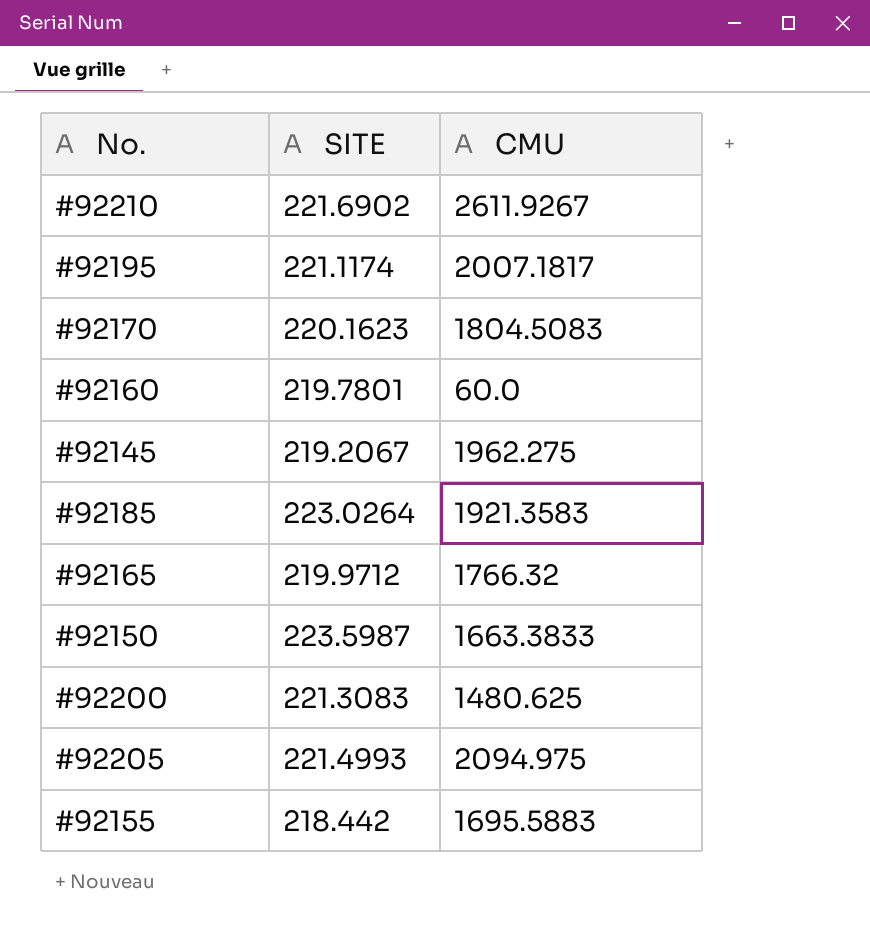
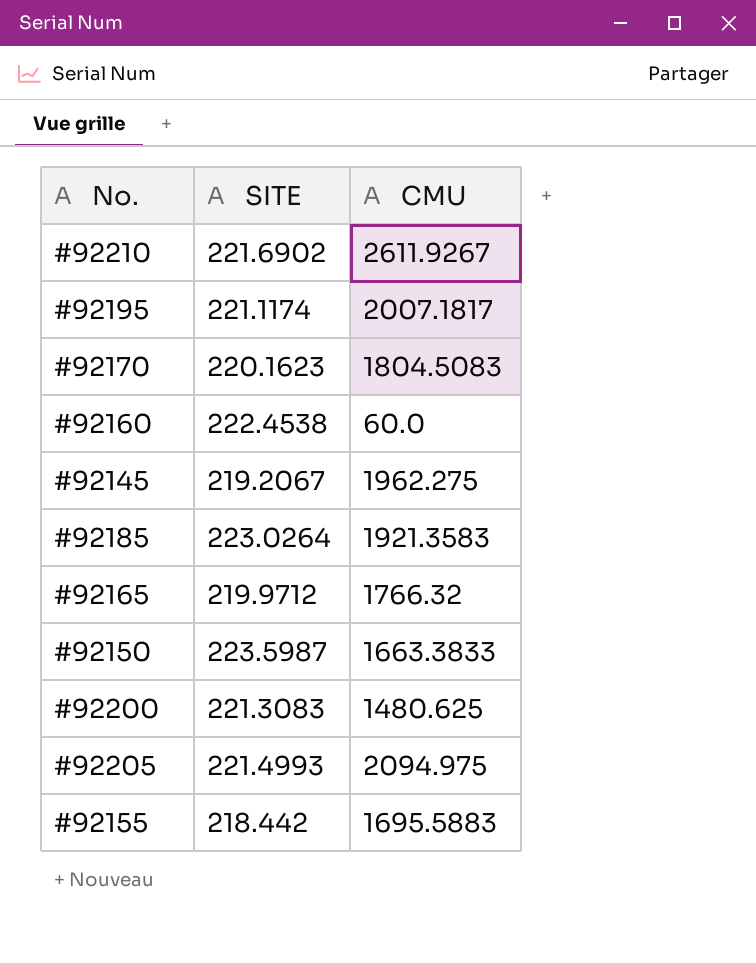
#92160 | SITE: 219.7801 -> 222.4538

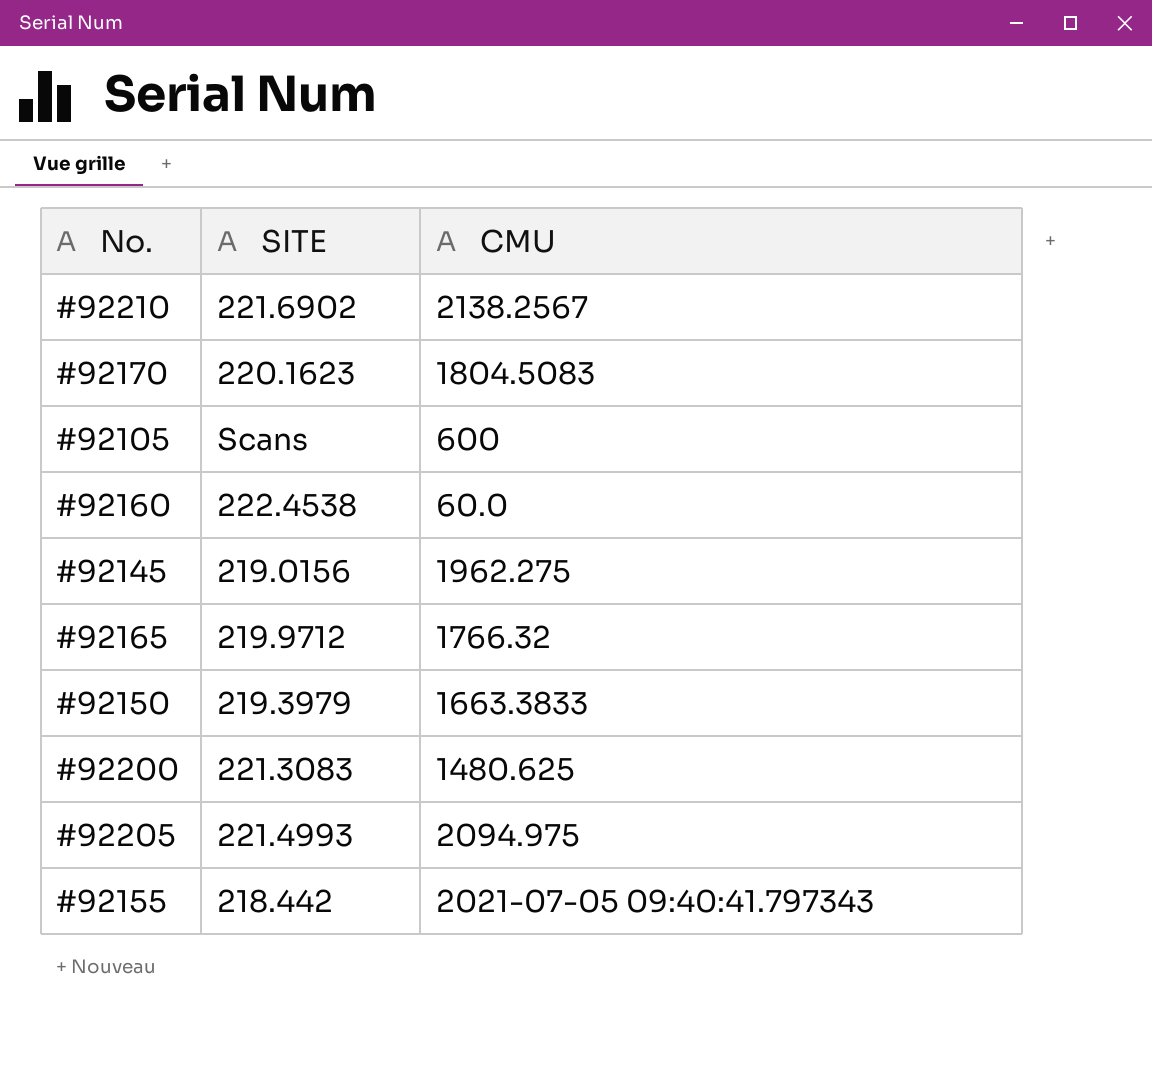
row #92195: 221.1174 | 2007.1817 -> none
row #92185: 223.0264 | 1921.3583 -> none
#92210 | CMU: 2611.9267 -> 2138.2567
row #92105: none -> Scans | 600
#92145 | SITE: 219.2067 -> 219.0156
#92150 | SITE: 223.5987 -> 219.3979
#92155 | CMU: 1695.5883 -> 2021-07-05 09:40:41.797343

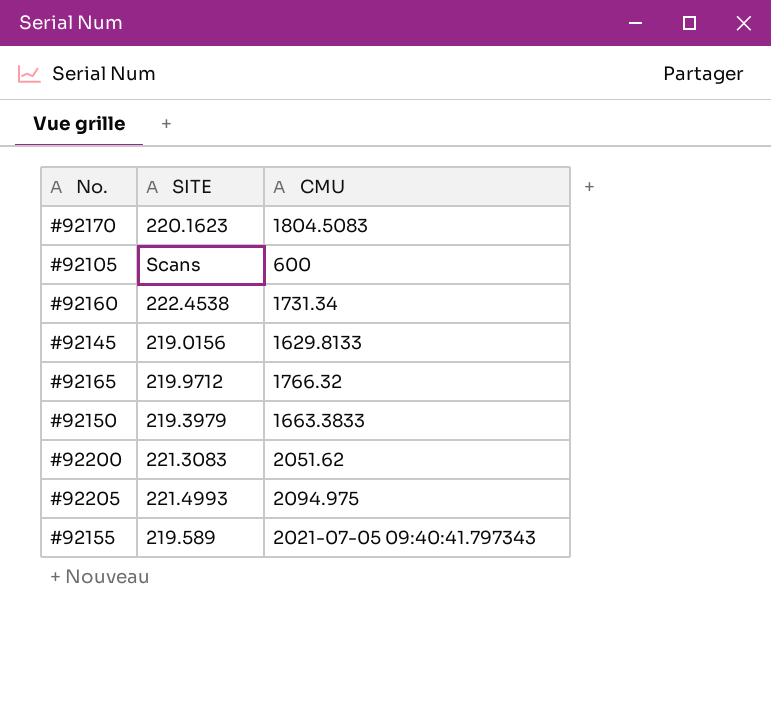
row #92210: 221.6902 | 2138.2567 -> none
#92160 | CMU: 60.0 -> 1731.34
#92145 | CMU: 1962.275 -> 1629.8133
#92200 | CMU: 1480.625 -> 2051.62
#92155 | SITE: 218.442 -> 219.589

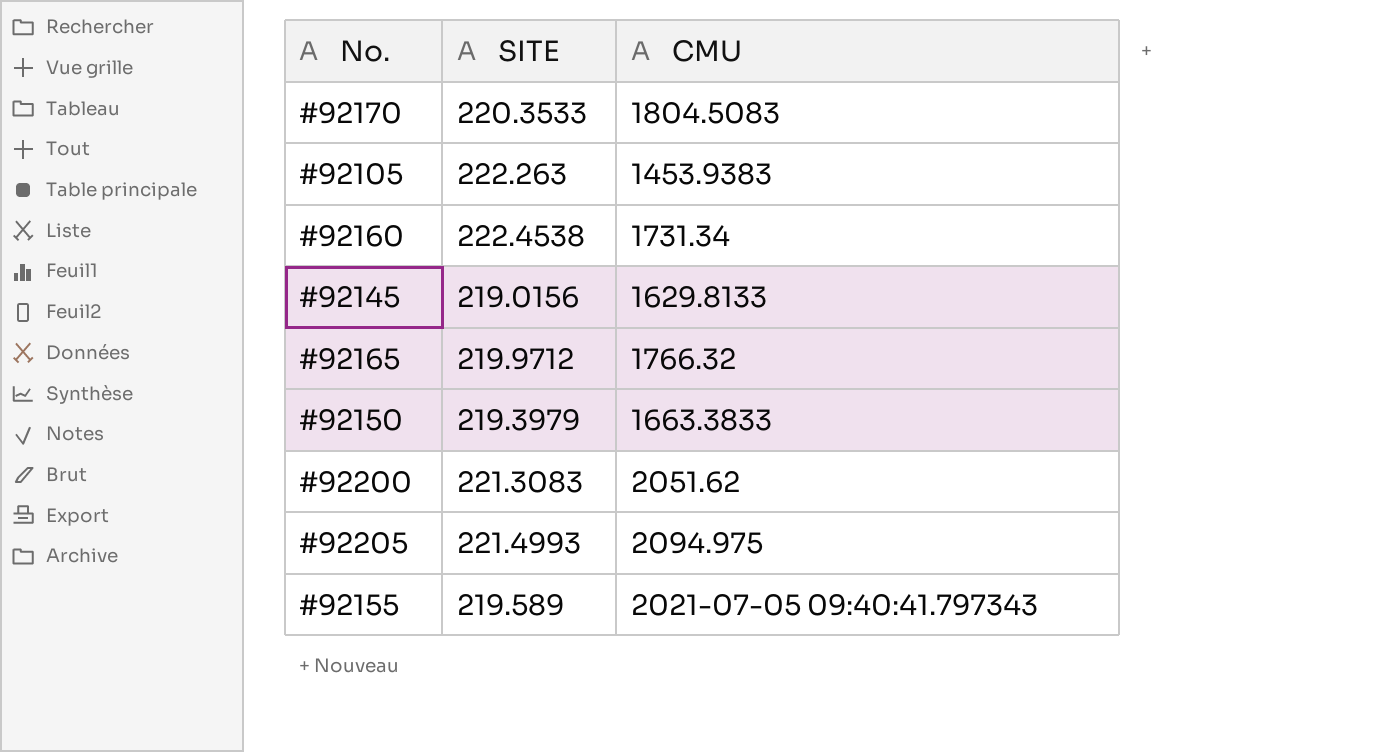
#92170 | SITE: 220.1623 -> 220.3533
#92105 | SITE: Scans -> 222.263
#92105 | CMU: 600 -> 1453.9383

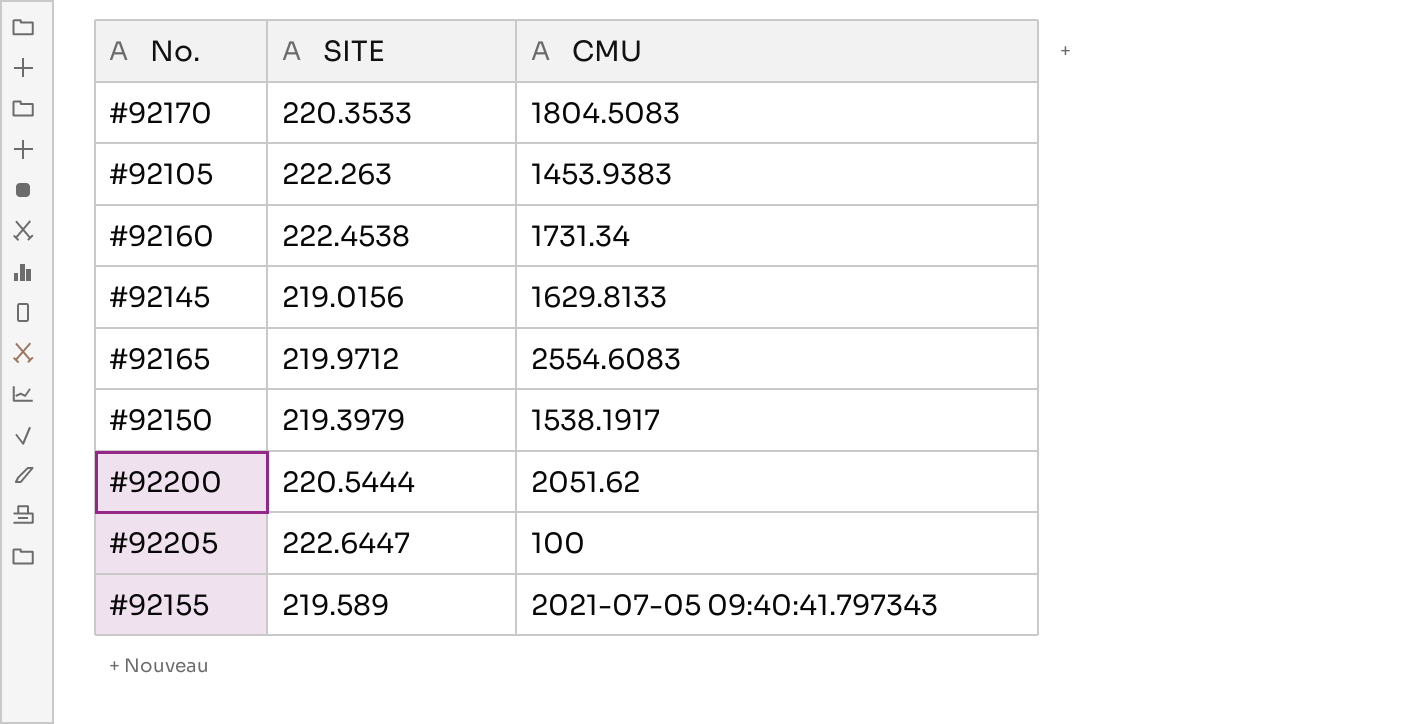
#92165 | CMU: 1766.32 -> 2554.6083
#92150 | CMU: 1663.3833 -> 1538.1917
#92200 | SITE: 221.3083 -> 220.5444
#92205 | SITE: 221.4993 -> 222.6447
#92205 | CMU: 2094.975 -> 100

